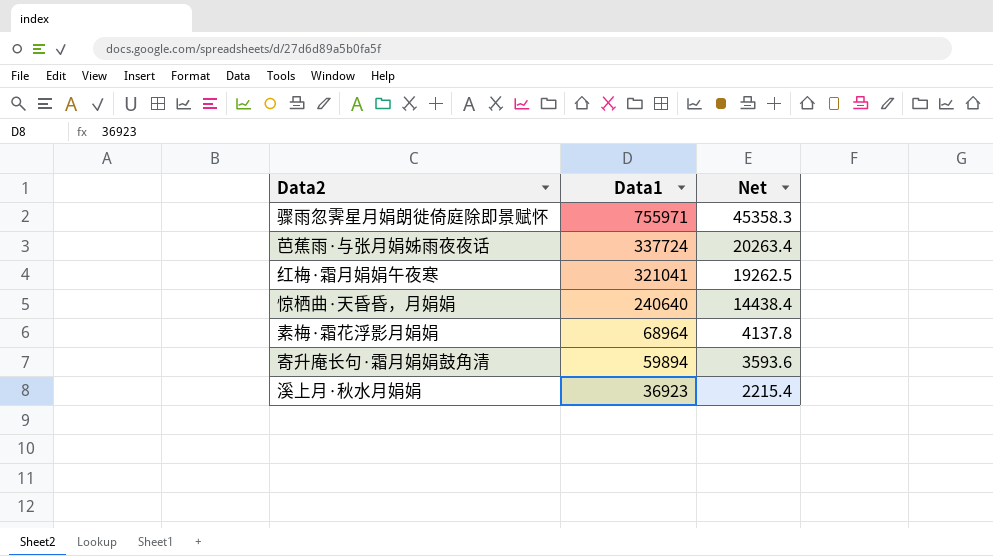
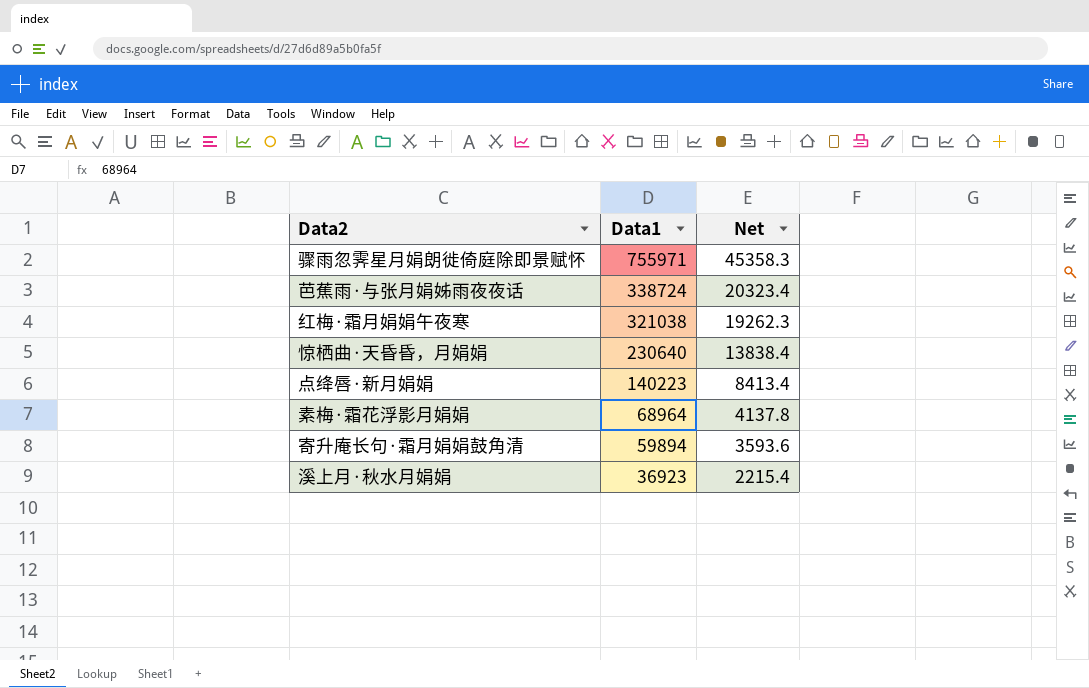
芭蕉雨·与张月娟姊雨夜夜话 | Data1: 337724 -> 338724
芭蕉雨·与张月娟姊雨夜夜话 | Net: 20263.4 -> 20323.4
红梅·霜月娟娟午夜寒 | Data1: 321041 -> 321038
红梅·霜月娟娟午夜寒 | Net: 19262.5 -> 19262.3
惊栖曲·天昏昏，月娟娟 | Data1: 240640 -> 230640
惊栖曲·天昏昏，月娟娟 | Net: 14438.4 -> 13838.4
row 点绛唇·新月娟娟: none -> 140223 | 8413.4

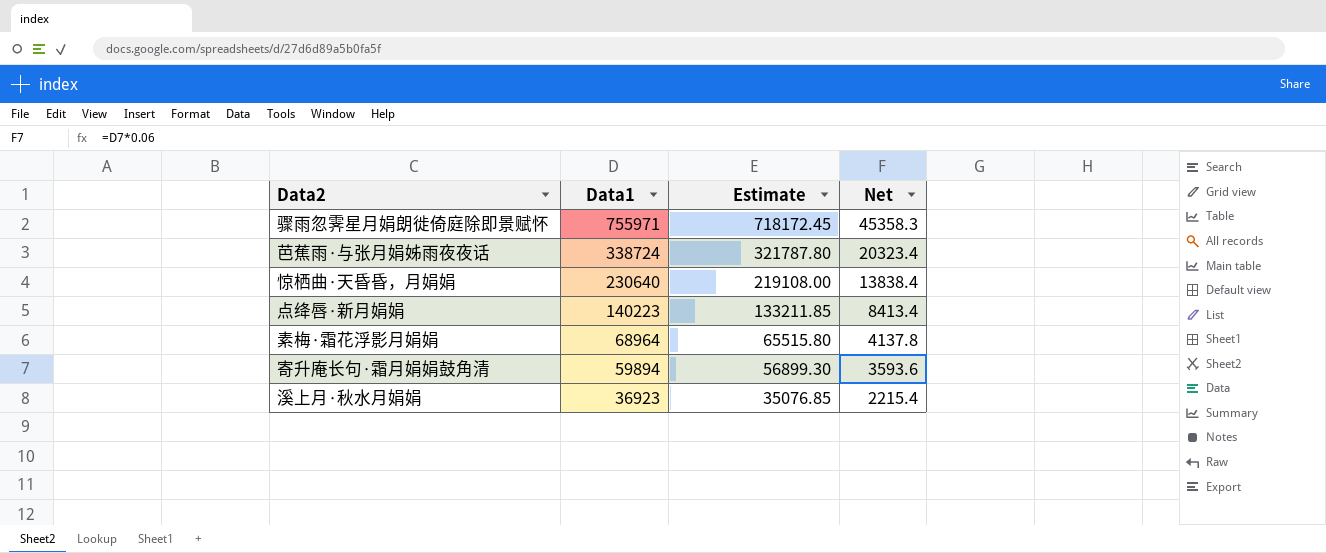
column Estimate | formula: none -> [Data1] * 0.95
row 红梅·霜月娟娟午夜寒: 321038 | 19262.3 -> none

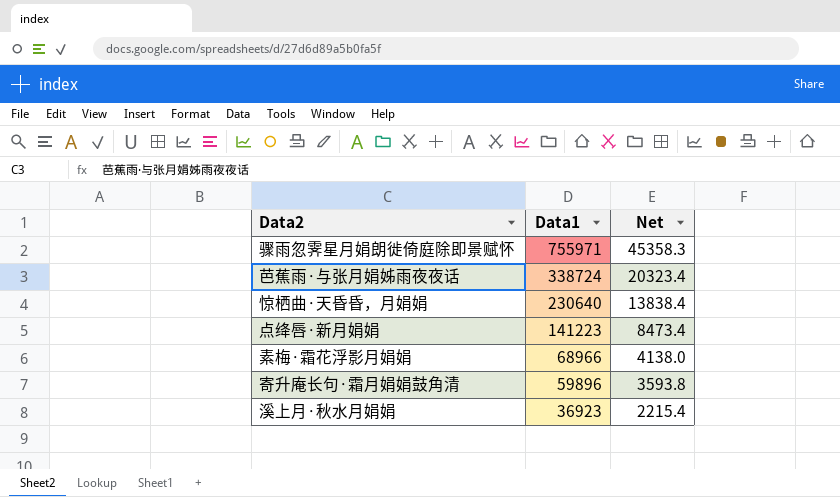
column Estimate | formula: [Data1] * 0.95 -> none
点绛唇·新月娟娟 | Data1: 140223 -> 141223
点绛唇·新月娟娟 | Net: 8413.4 -> 8473.4
素梅·霜花浮影月娟娟 | Data1: 68964 -> 68966
素梅·霜花浮影月娟娟 | Net: 4137.8 -> 4138.0
寄升庵长句·霜月娟娟鼓角清 | Data1: 59894 -> 59896
寄升庵长句·霜月娟娟鼓角清 | Net: 3593.6 -> 3593.8

